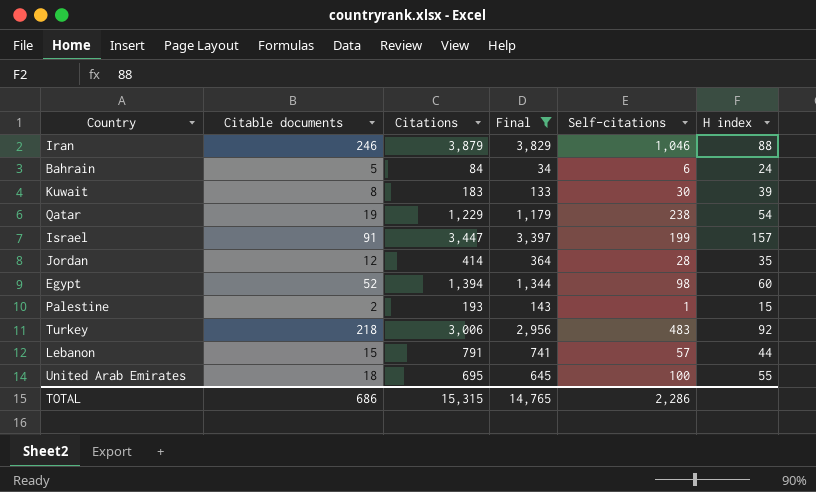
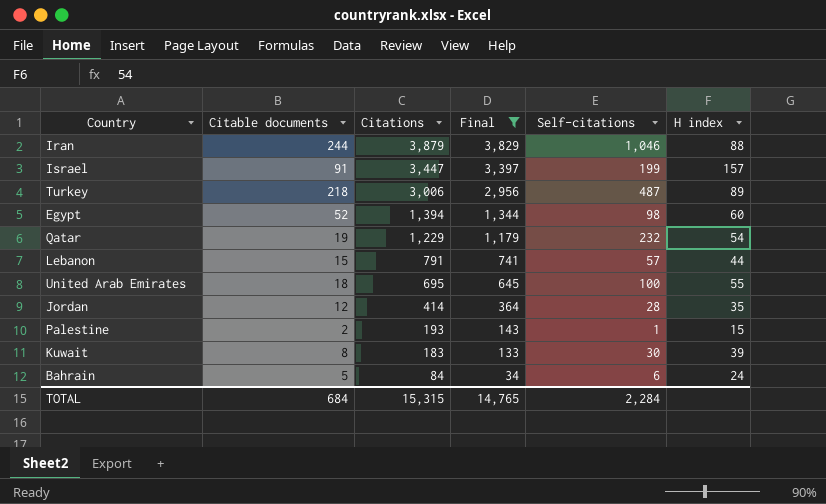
row order: none -> Citations descending
Iran | Citable documents: 246 -> 244
Turkey | Self-citations: 483 -> 487
Turkey | H index: 92 -> 89
Qatar | Self-citations: 238 -> 232
TOTAL | Citable documents: 686 -> 684
TOTAL | Self-citations: 2,286 -> 2,284

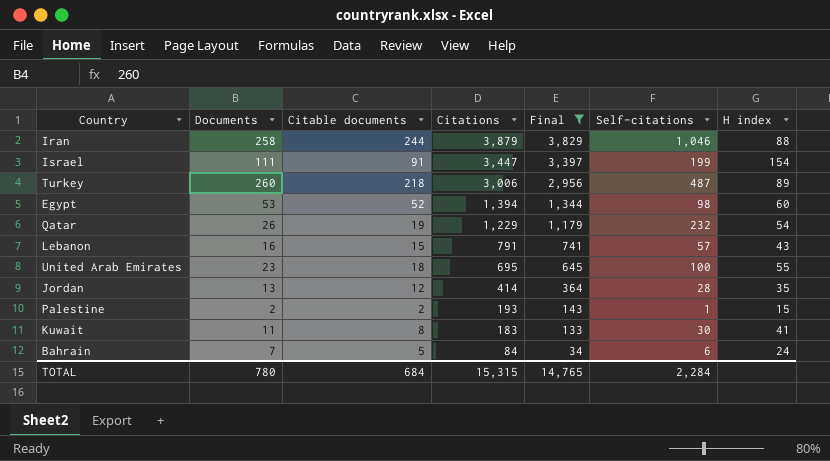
column Documents | position: none -> 2
Israel | H index: 157 -> 154
Lebanon | H index: 44 -> 43
Kuwait | H index: 39 -> 41

